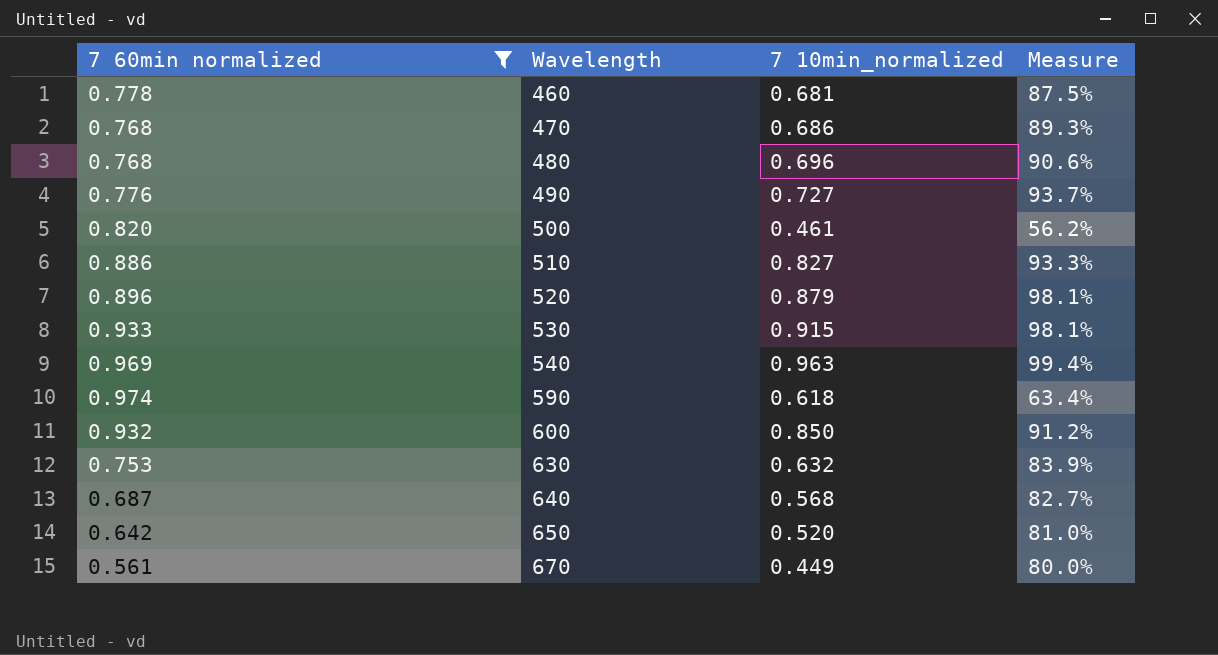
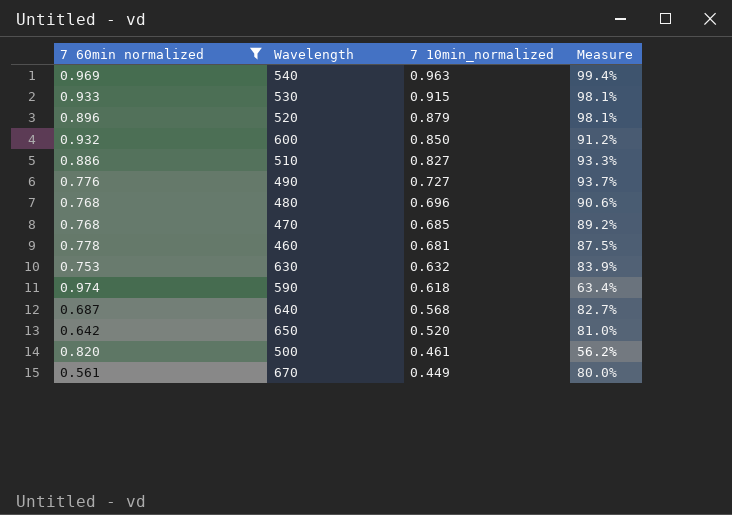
row order: Wavelength ascending -> 7 10min_normalized descending
470 | 7 10min_normalized: 0.686 -> 0.685
470 | Measure: 89.3% -> 89.2%

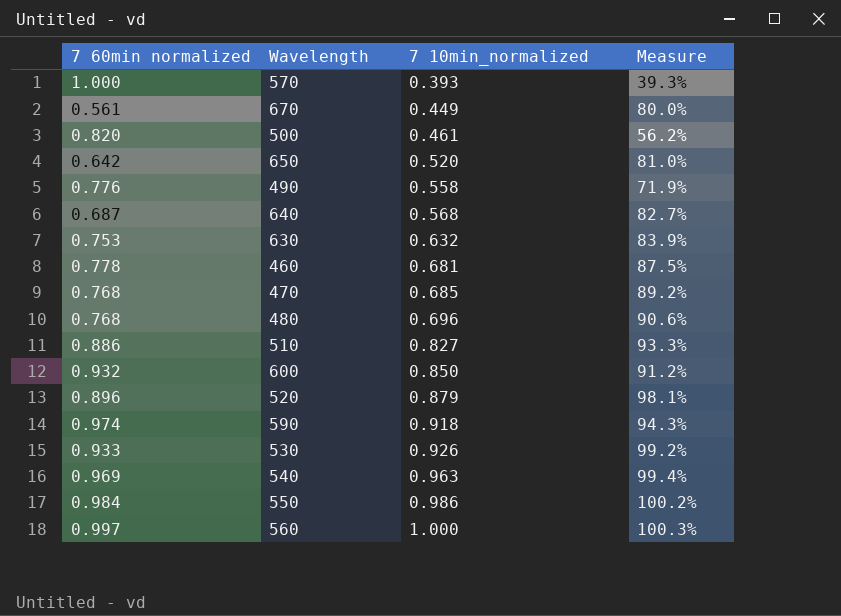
filter: 7 60min normalized <= 0.974 -> none
row order: 7 10min_normalized descending -> 7 10min_normalized ascending
490 | 7 10min_normalized: 0.727 -> 0.558
490 | Measure: 93.7% -> 71.9%
590 | 7 10min_normalized: 0.618 -> 0.918
590 | Measure: 63.4% -> 94.3%
530 | 7 10min_normalized: 0.915 -> 0.926
530 | Measure: 98.1% -> 99.2%

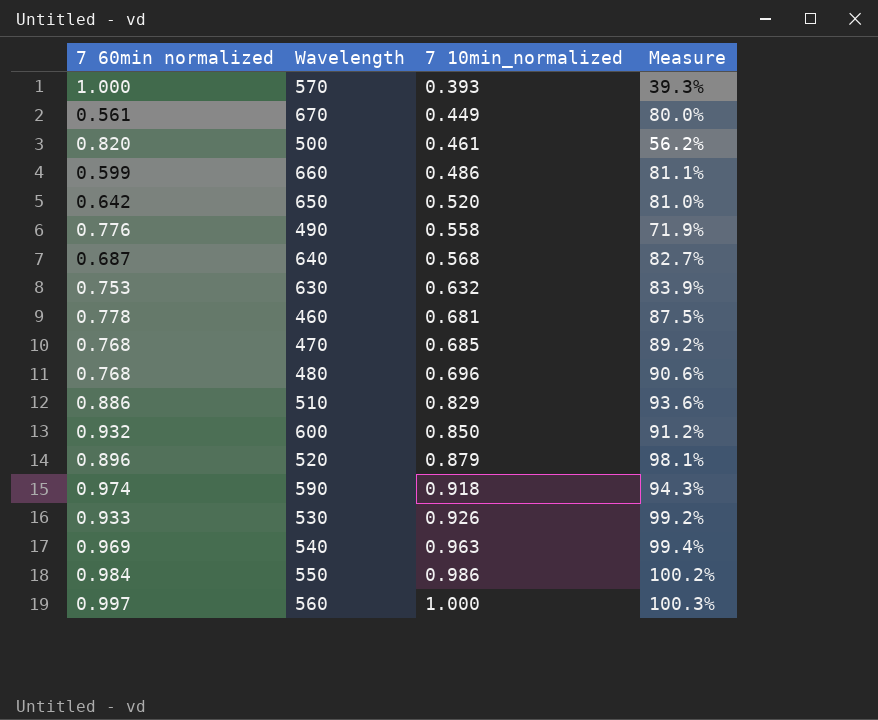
row 660: none -> 0.599 | 0.486 | 81.1%
510 | 7 10min_normalized: 0.827 -> 0.829
510 | Measure: 93.3% -> 93.6%

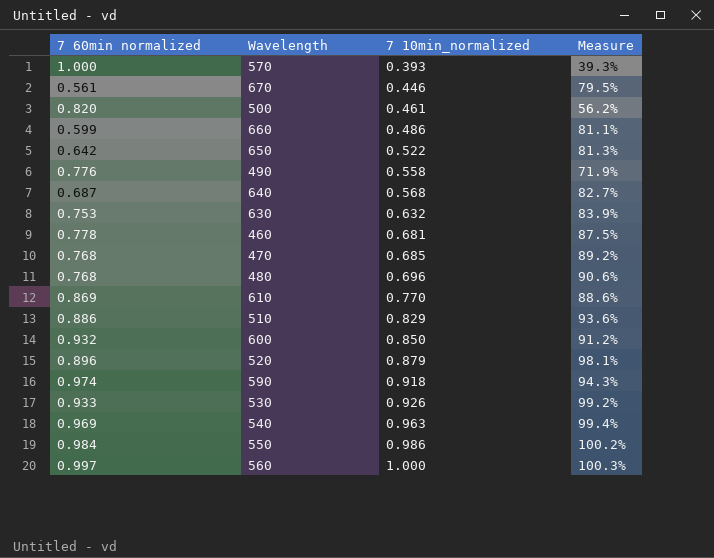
670 | 7 10min_normalized: 0.449 -> 0.446
670 | Measure: 80.0% -> 79.5%
650 | 7 10min_normalized: 0.520 -> 0.522
650 | Measure: 81.0% -> 81.3%
row 610: none -> 0.869 | 0.770 | 88.6%

